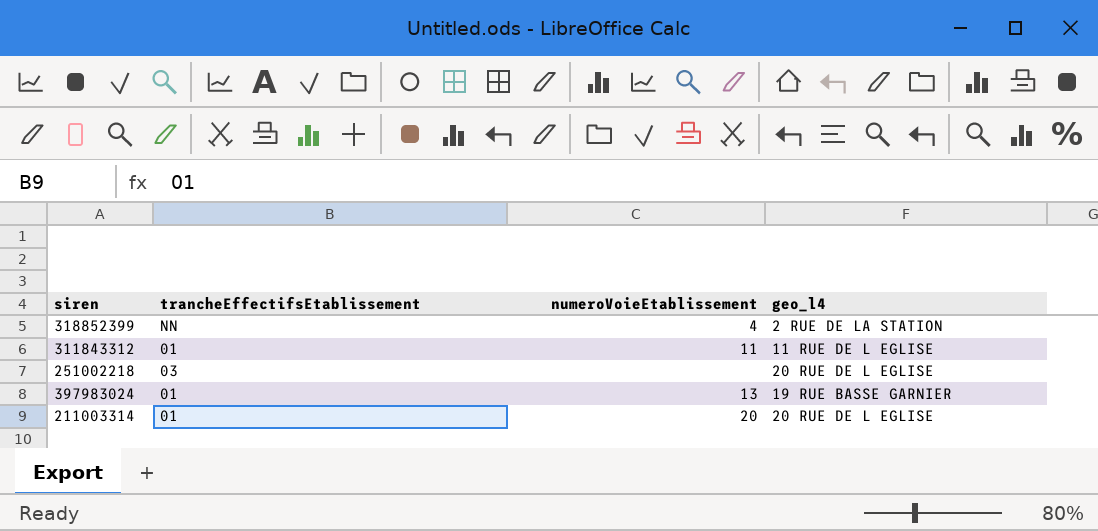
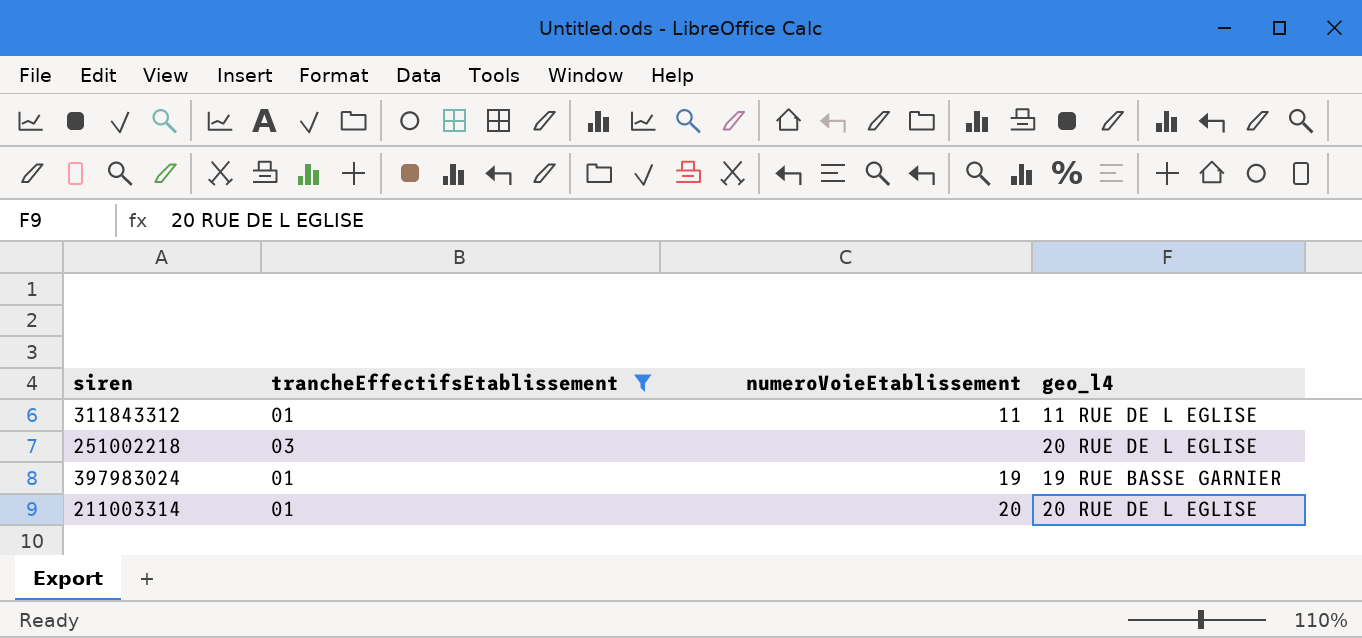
filter: none -> trancheEffectifsEtablissement != NN
397983024 | numeroVoieEtablissement: 13 -> 19

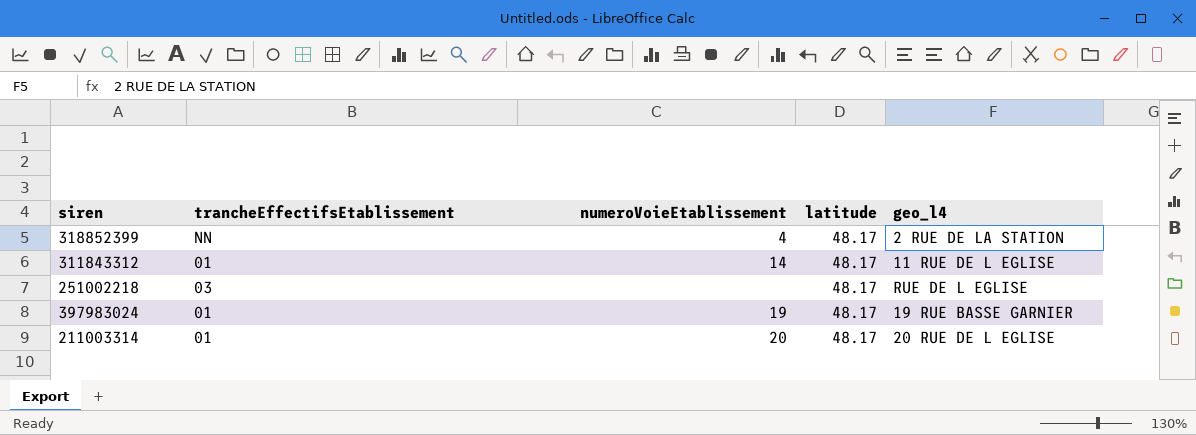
filter: trancheEffectifsEtablissement != NN -> none
column latitude | position: none -> 4
311843312 | numeroVoieEtablissement: 11 -> 14
251002218 | geo_l4: 20 RUE DE L EGLISE -> RUE DE L EGLISE

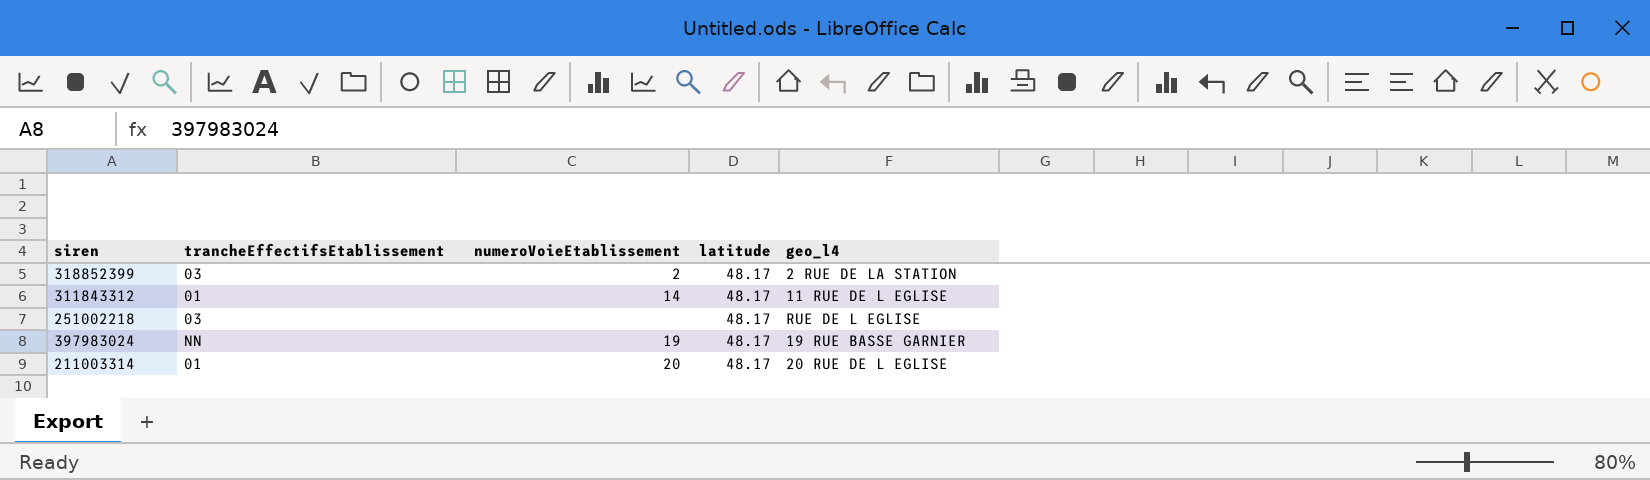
318852399 | trancheEffectifsEtablissement: NN -> 03
318852399 | numeroVoieEtablissement: 4 -> 2
397983024 | trancheEffectifsEtablissement: 01 -> NN

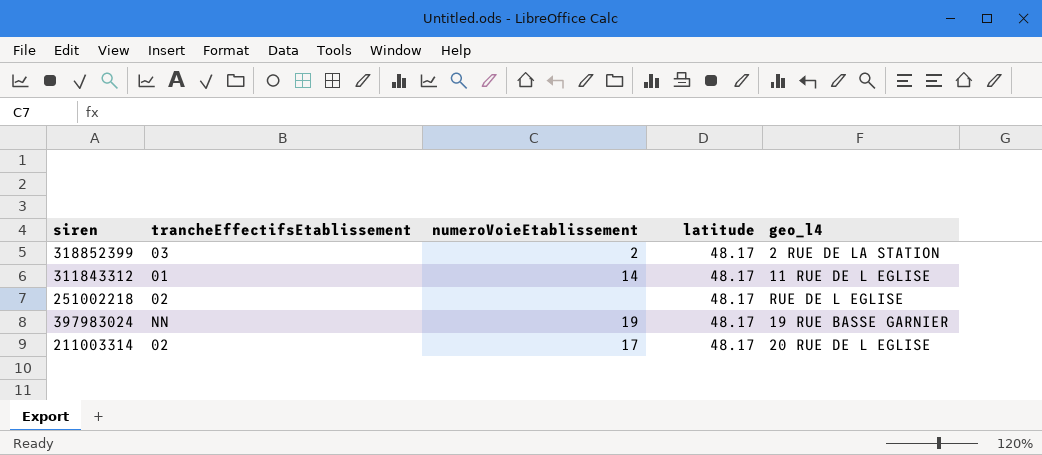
251002218 | trancheEffectifsEtablissement: 03 -> 02
211003314 | trancheEffectifsEtablissement: 01 -> 02
211003314 | numeroVoieEtablissement: 20 -> 17

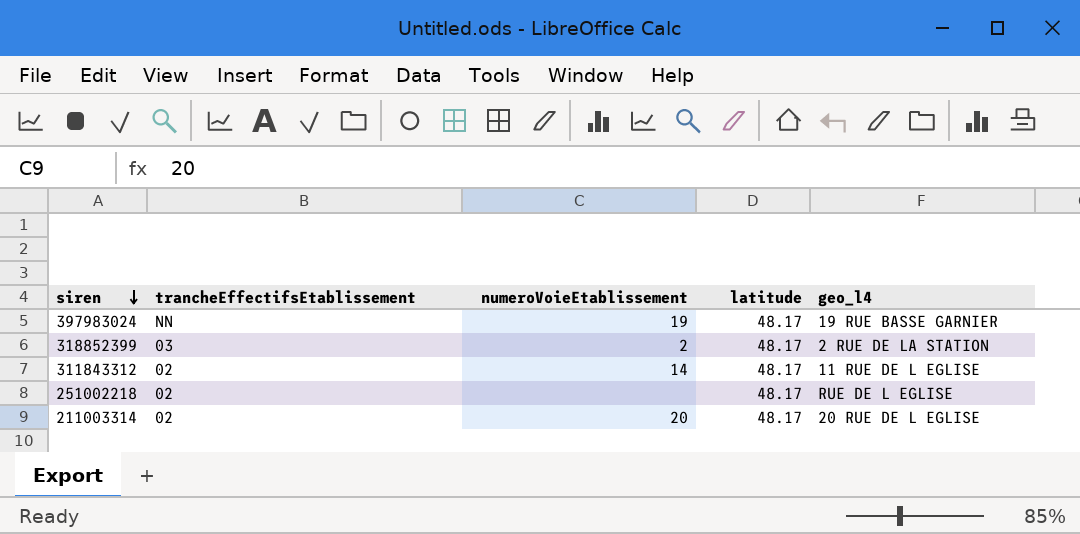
row order: none -> siren descending
311843312 | trancheEffectifsEtablissement: 01 -> 02
211003314 | numeroVoieEtablissement: 17 -> 20

